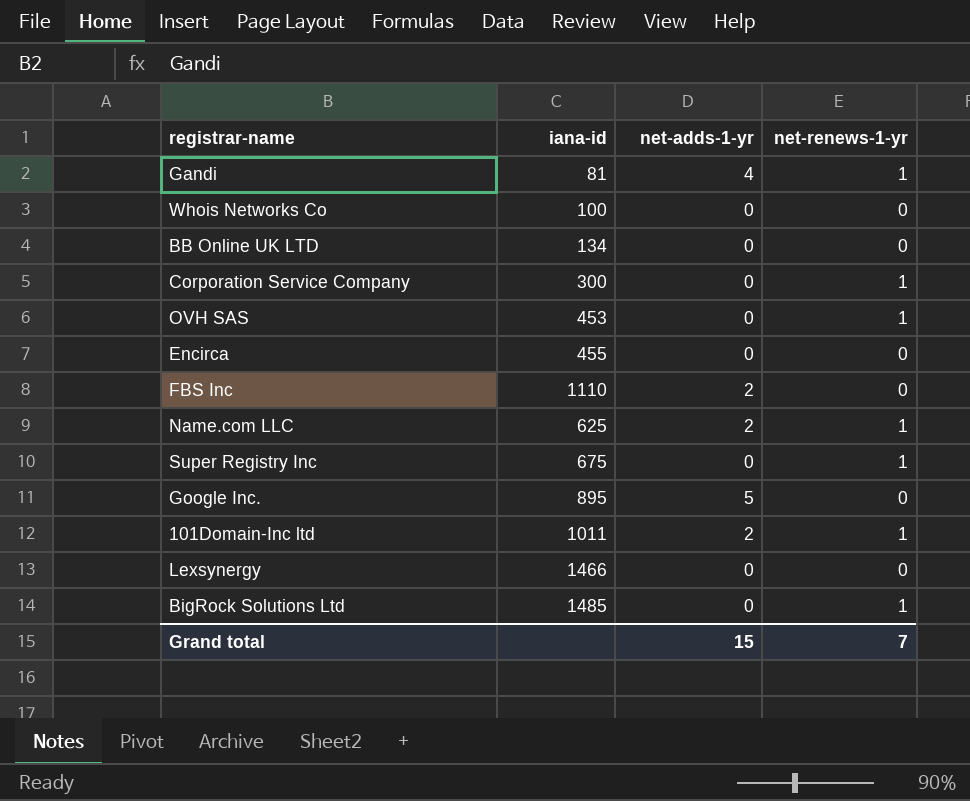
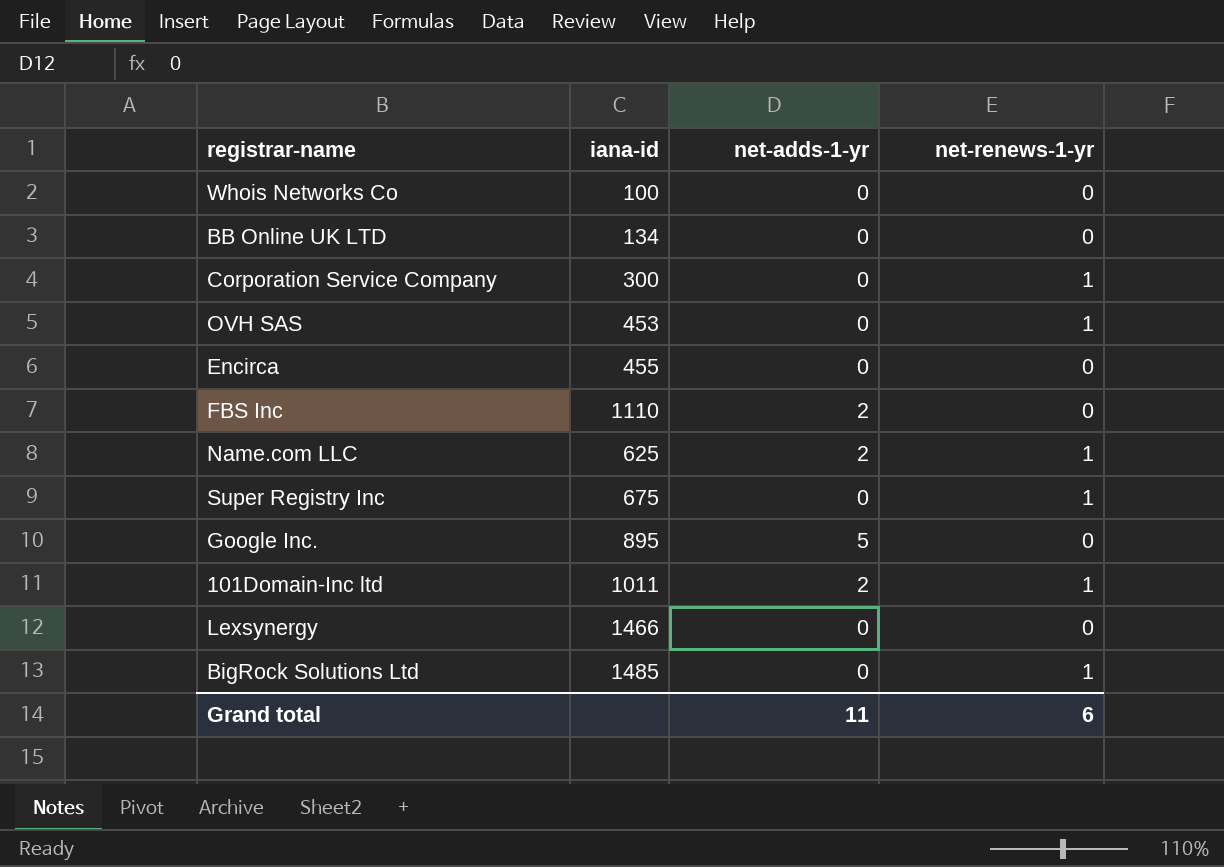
row Gandi: 81 | 4 | 1 -> none
Grand total | net-adds-1-yr: 15 -> 11
Grand total | net-renews-1-yr: 7 -> 6

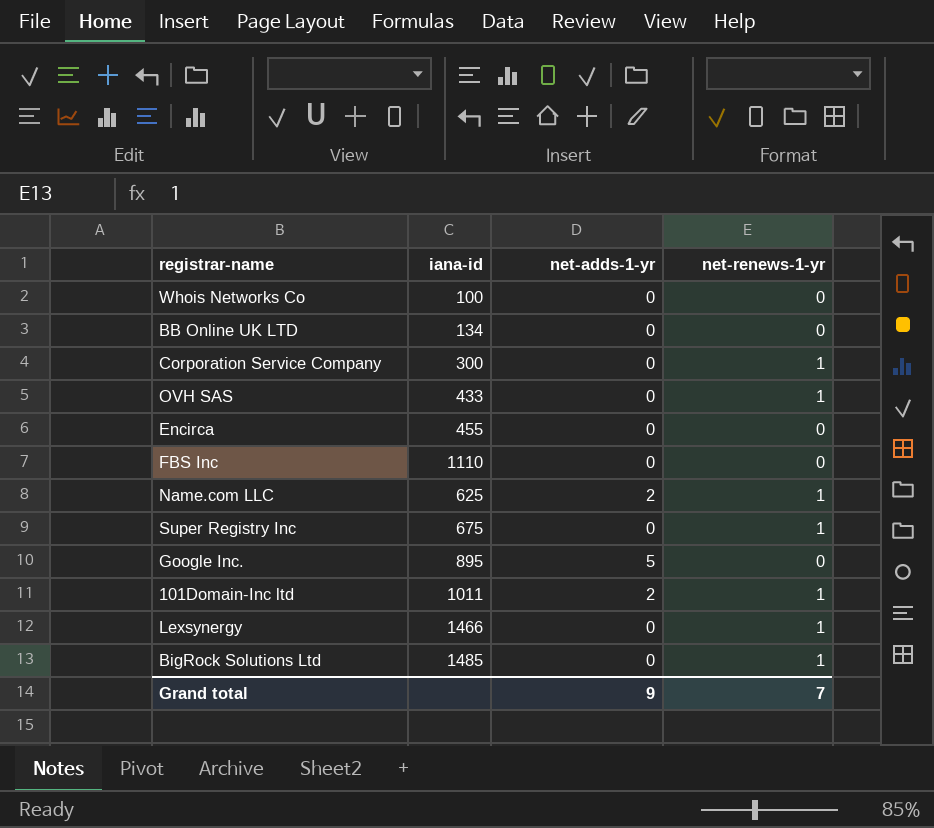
OVH SAS | iana-id: 453 -> 433
FBS Inc | net-adds-1-yr: 2 -> 0
Lexsynergy | net-renews-1-yr: 0 -> 1
Grand total | net-adds-1-yr: 11 -> 9
Grand total | net-renews-1-yr: 6 -> 7

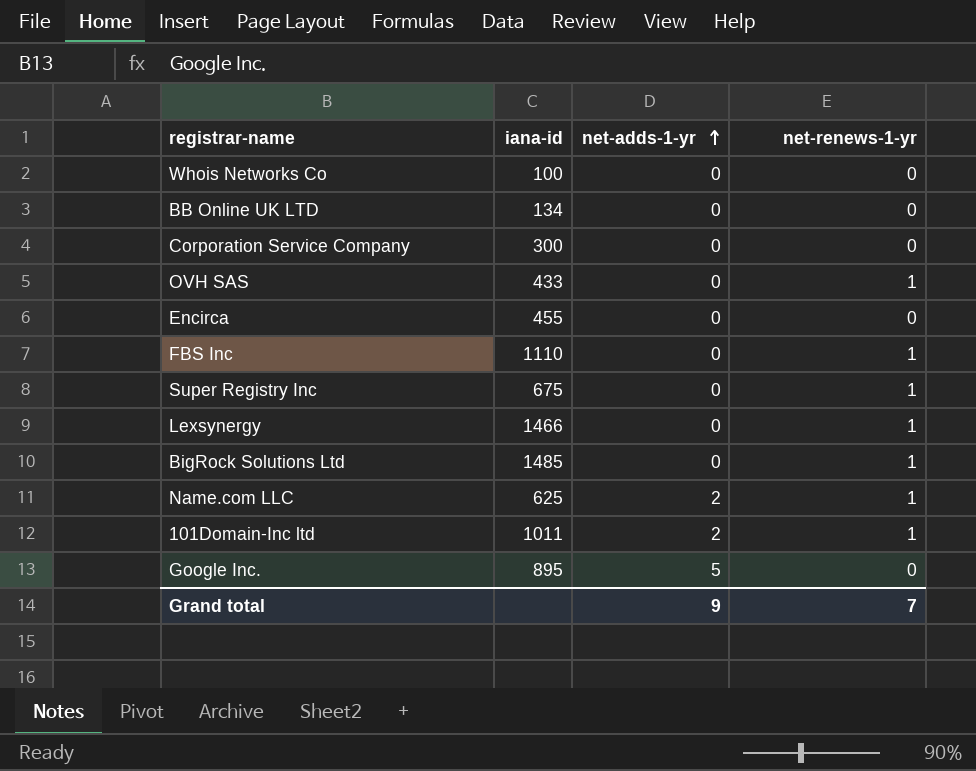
row order: none -> net-adds-1-yr ascending
Corporation Service Company | net-renews-1-yr: 1 -> 0
FBS Inc | net-renews-1-yr: 0 -> 1

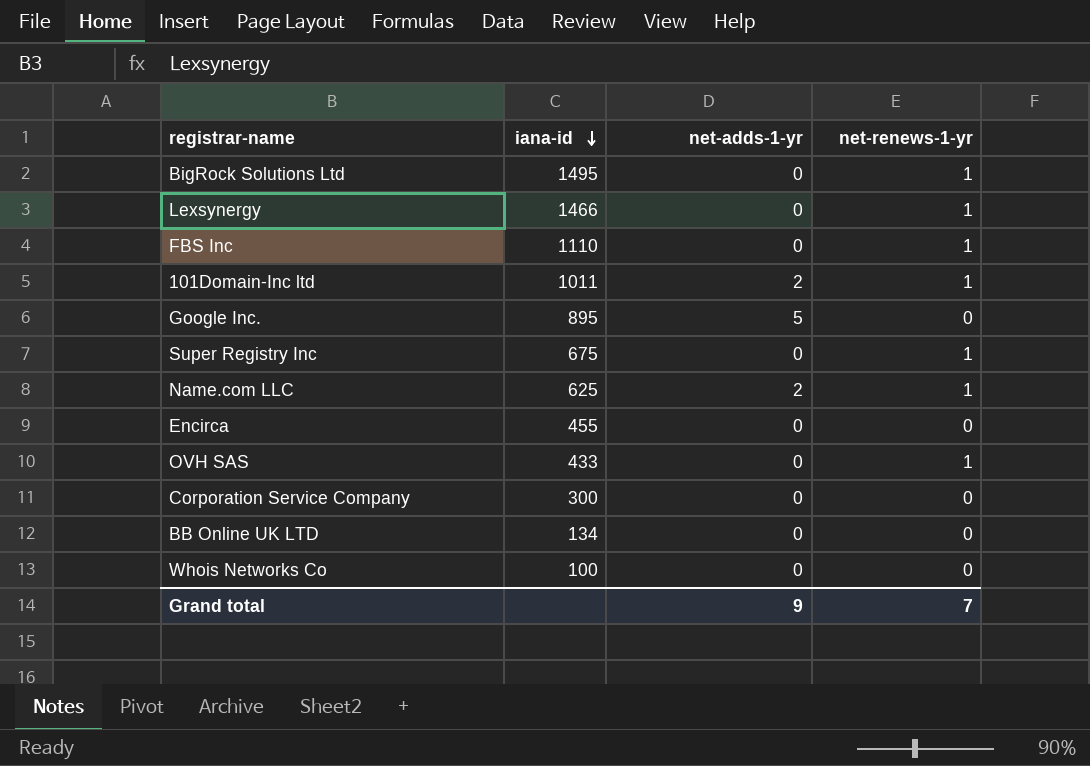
row order: net-adds-1-yr ascending -> iana-id descending
BigRock Solutions Ltd | iana-id: 1485 -> 1495

